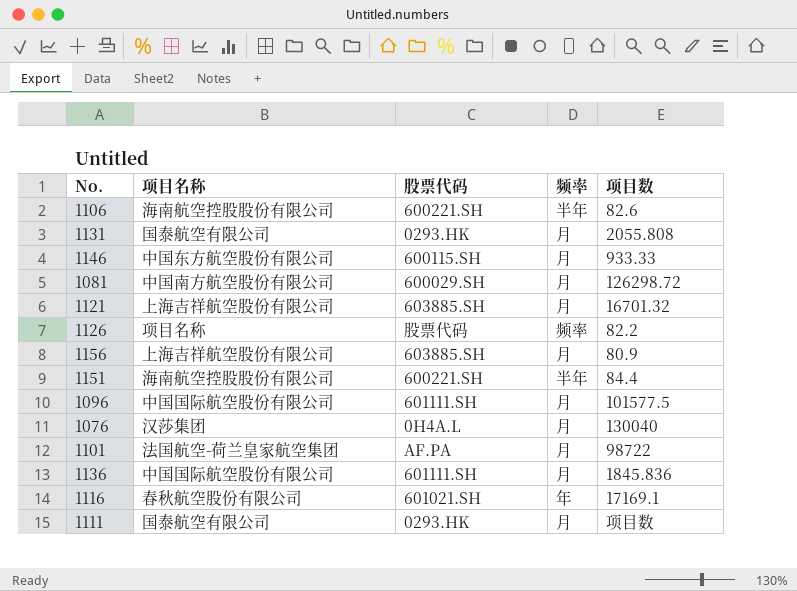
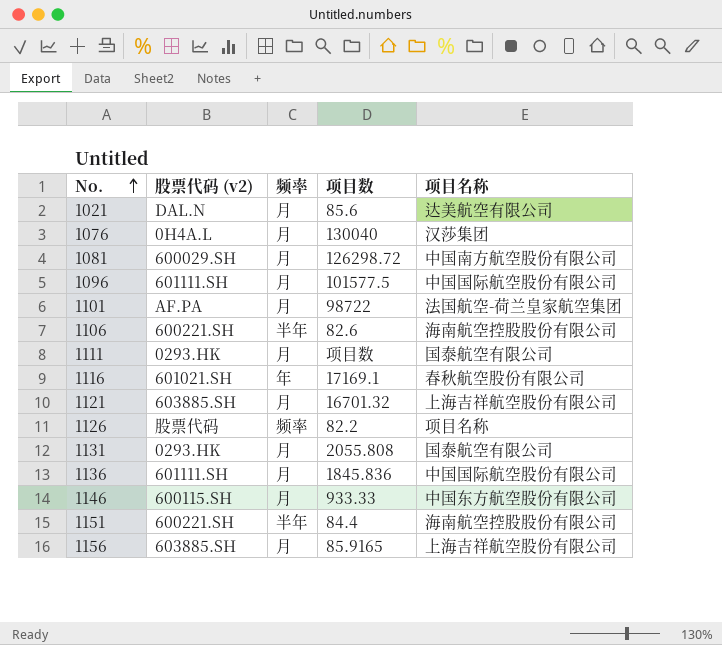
row order: none -> No. ascending
column name: 股票代码 -> 股票代码 (v2)
column 项目名称 | position: 2 -> 5
row 1021: none -> DAL.N | 月 | 85.6 | 达美航空有限公司
1156 | 项目数: 80.9 -> 85.9165

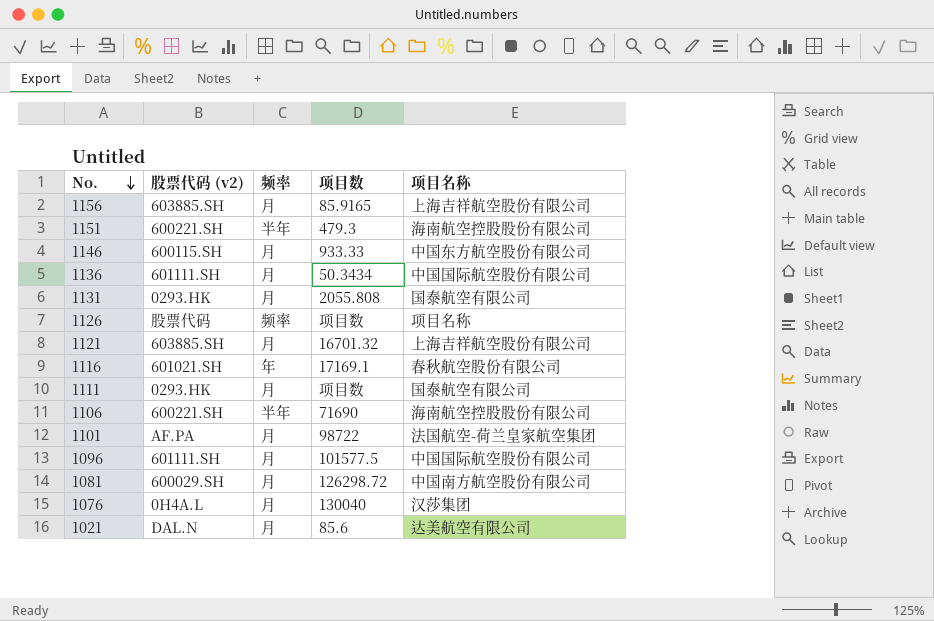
row order: No. ascending -> No. descending
1151 | 项目数: 84.4 -> 479.3
1136 | 项目数: 1845.836 -> 50.3434
1126 | 项目数: 82.2 -> 项目数
1106 | 项目数: 82.6 -> 71690

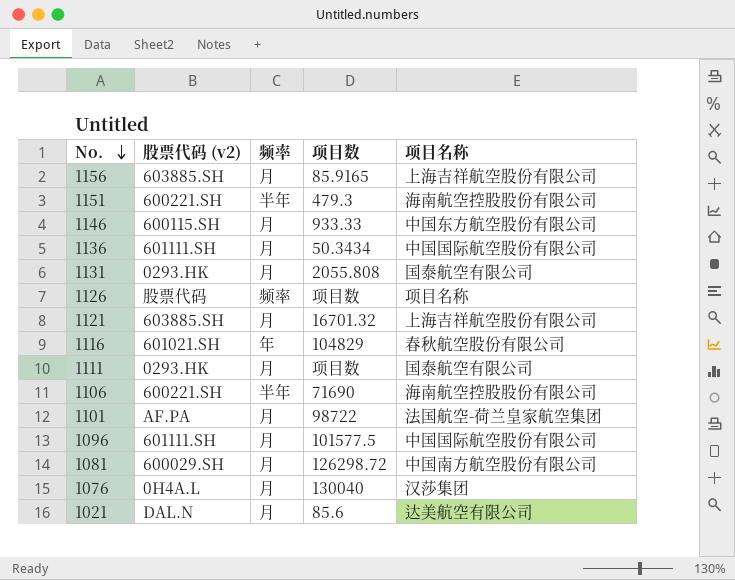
1116 | 项目数: 17169.1 -> 104829

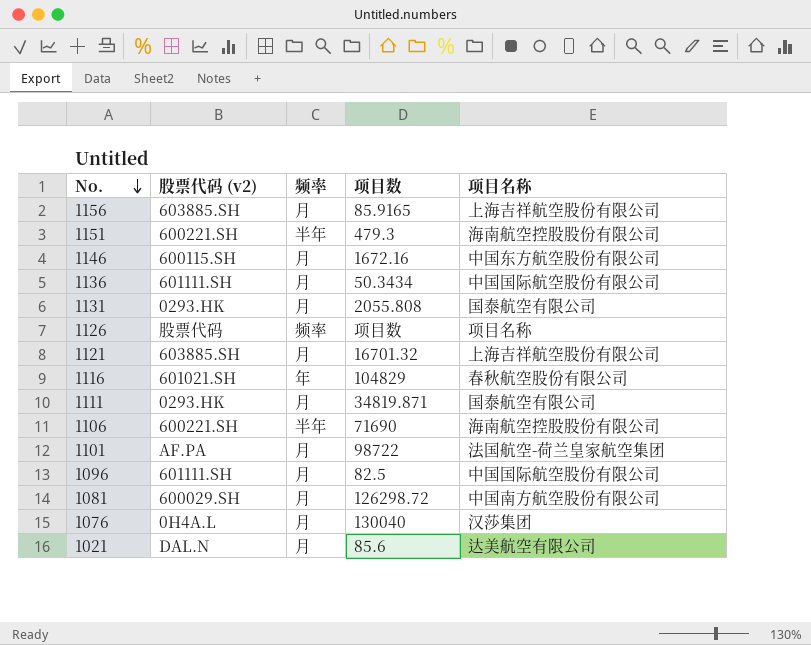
1146 | 项目数: 933.33 -> 1672.16
1111 | 项目数: 项目数 -> 34819.871
1096 | 项目数: 101577.5 -> 82.5

